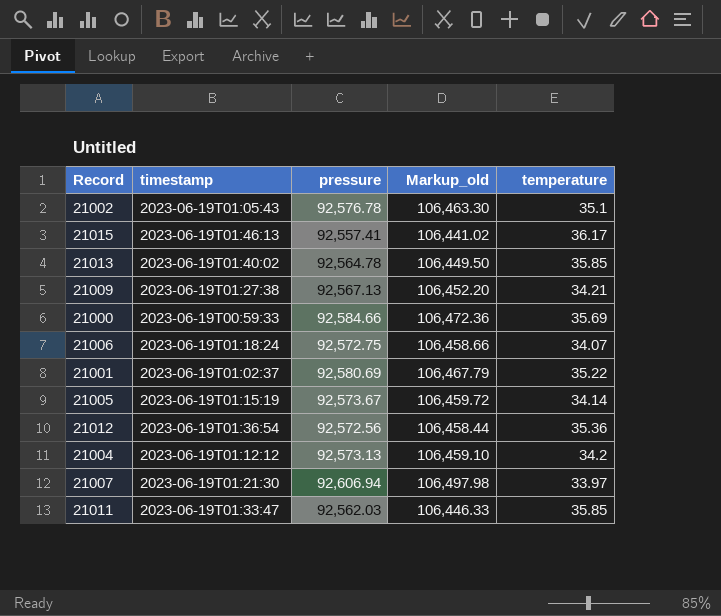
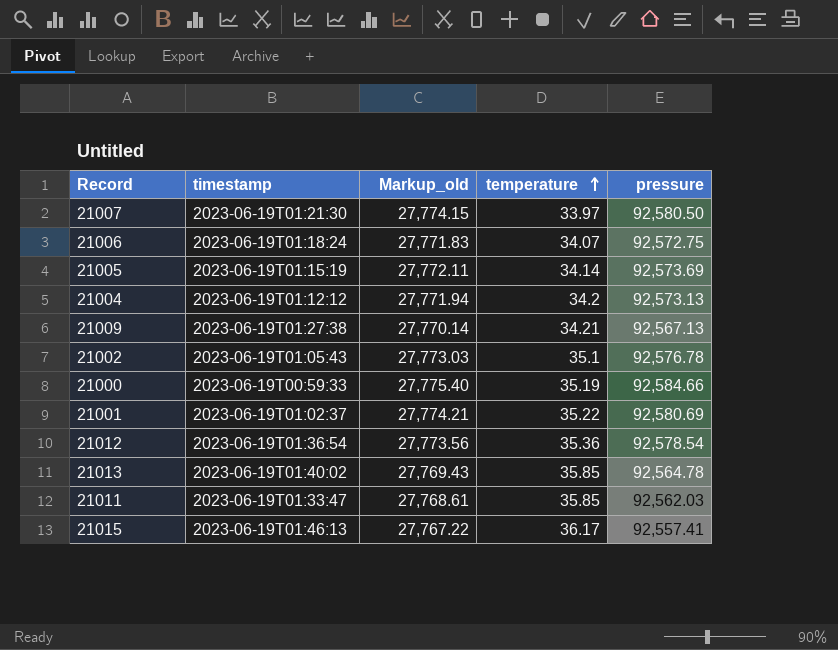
row order: none -> temperature ascending
column Markup_old | formula: [pressure] * 1.15 -> [pressure] * 0.3
column pressure | position: 3 -> 5
21007 | pressure: 92,606.94 -> 92,580.50
21005 | pressure: 92,573.67 -> 92,573.69
21000 | temperature: 35.69 -> 35.19
21012 | pressure: 92,572.56 -> 92,578.54

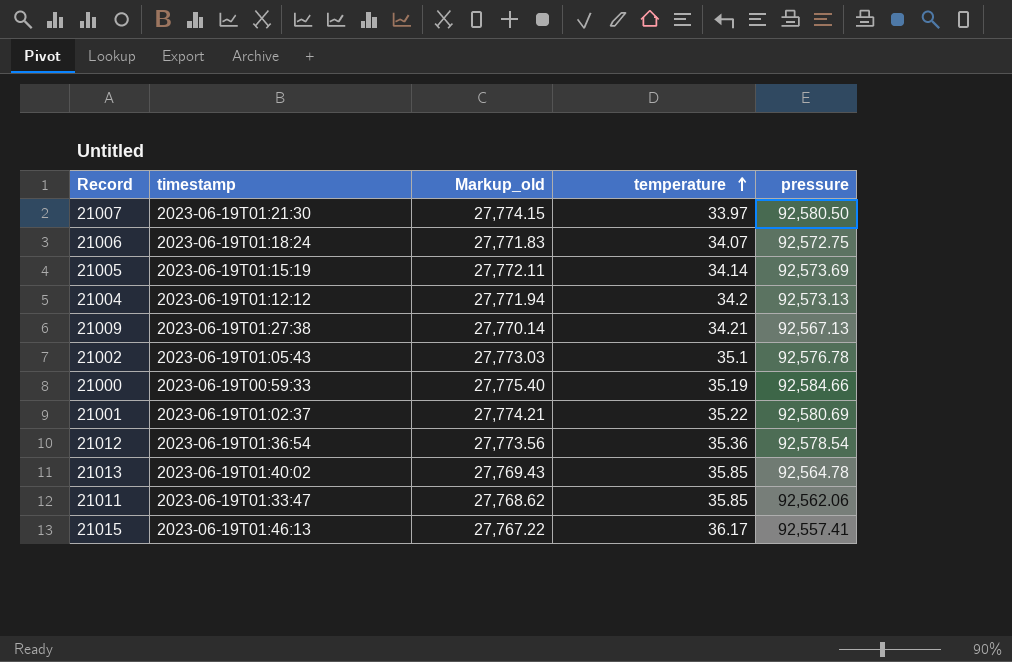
21011 | Markup_old: 27,768.61 -> 27,768.62
21011 | pressure: 92,562.03 -> 92,562.06

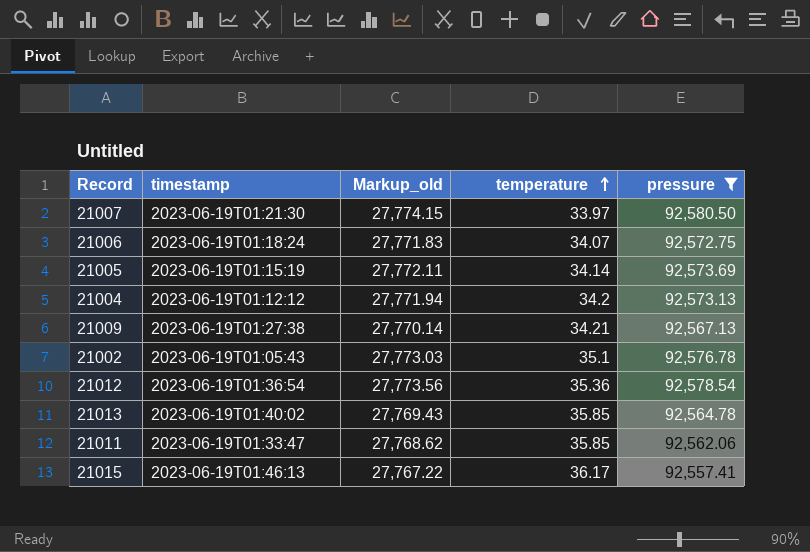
filter: none -> pressure <= 92,580.50

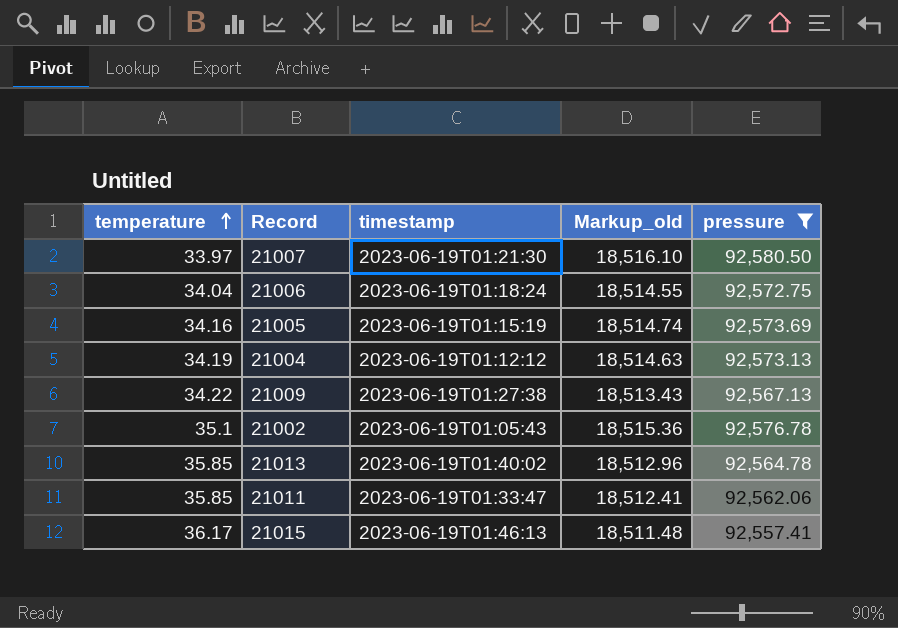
column temperature | position: 4 -> 1
column Markup_old | formula: [pressure] * 0.3 -> [pressure] * 0.2
row 21012: 2023-06-19T01:36:54 | 27,773.56 | 35.36 | 92,578.54 -> none
21006 | temperature: 34.07 -> 34.04
21005 | temperature: 34.14 -> 34.16
21004 | temperature: 34.2 -> 34.19
21009 | temperature: 34.21 -> 34.22

